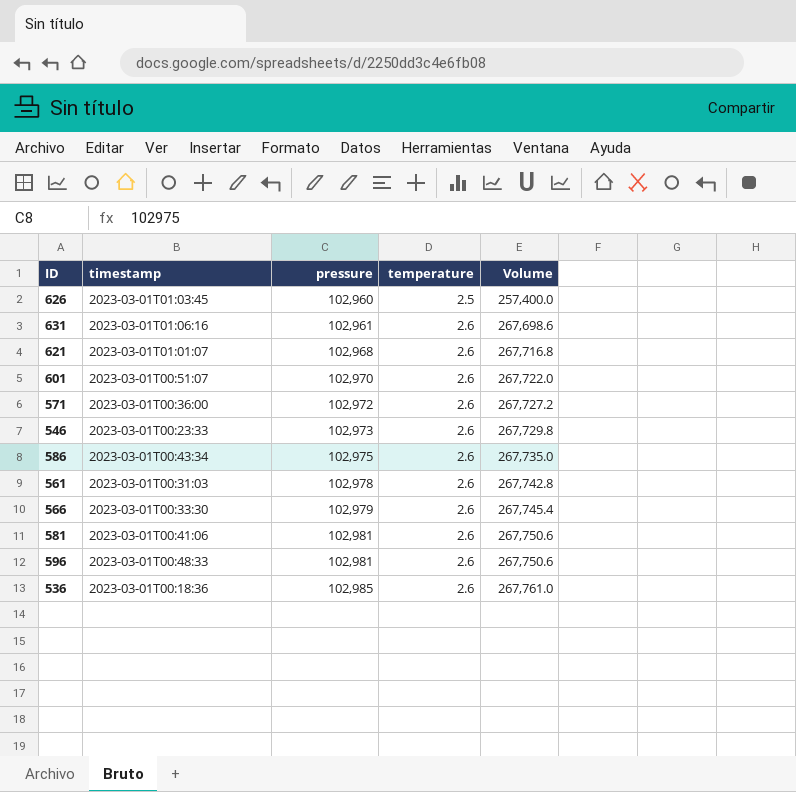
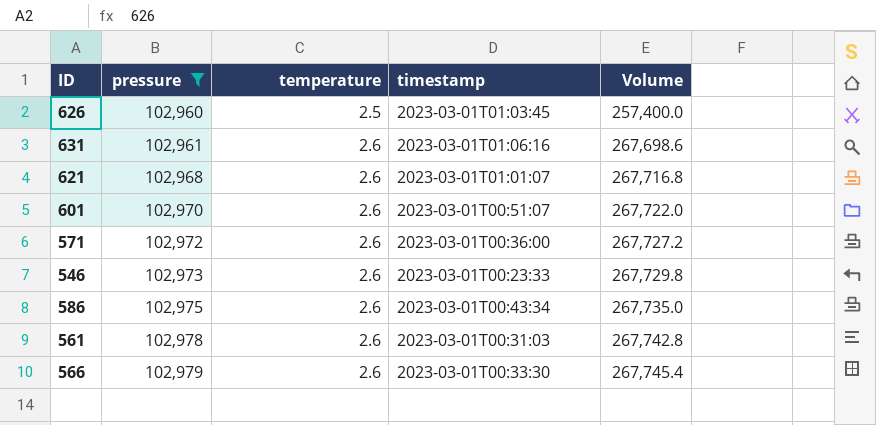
filter: none -> pressure <= 102,979
column timestamp | position: 2 -> 4

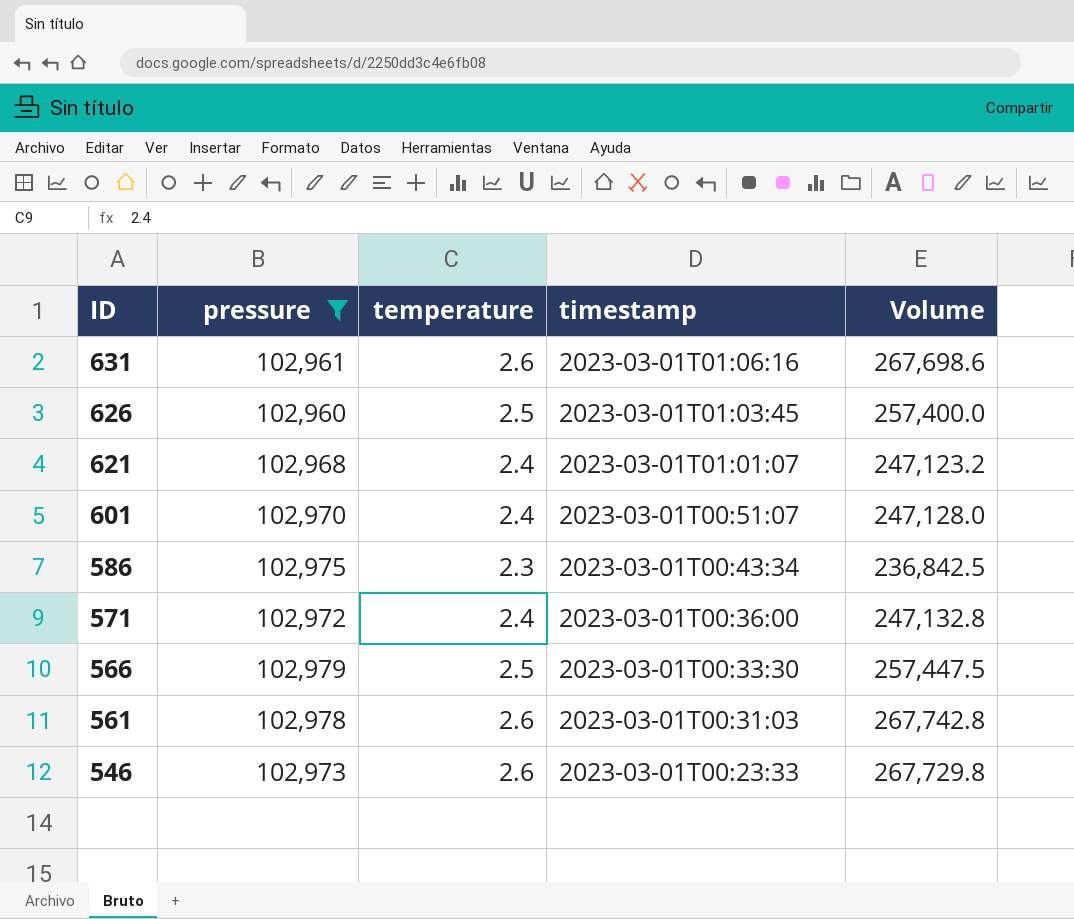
row order: pressure ascending -> ID descending
621 | temperature: 2.6 -> 2.4
621 | Volume: 267,716.8 -> 247,123.2
601 | temperature: 2.6 -> 2.4
601 | Volume: 267,722.0 -> 247,128.0
586 | temperature: 2.6 -> 2.3
586 | Volume: 267,735.0 -> 236,842.5
571 | temperature: 2.6 -> 2.4
571 | Volume: 267,727.2 -> 247,132.8
566 | temperature: 2.6 -> 2.5
566 | Volume: 267,745.4 -> 257,447.5

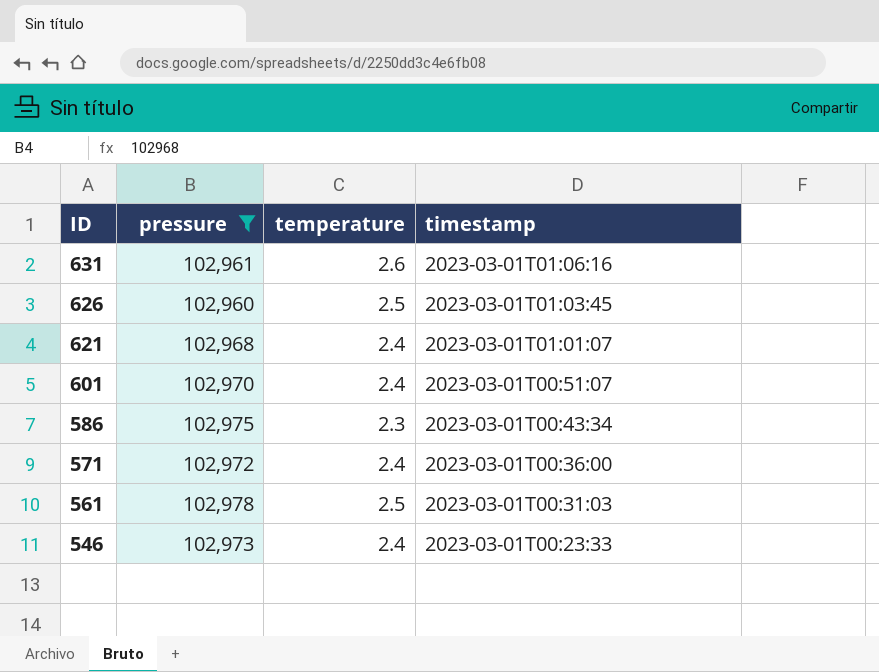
column Volume | formula: [pressure] * [temperature] -> none
row 566: 102,979 | 2.5 | 2023-03-01T00:33:30 | 257,447.5 -> none
561 | temperature: 2.6 -> 2.5
546 | temperature: 2.6 -> 2.4

